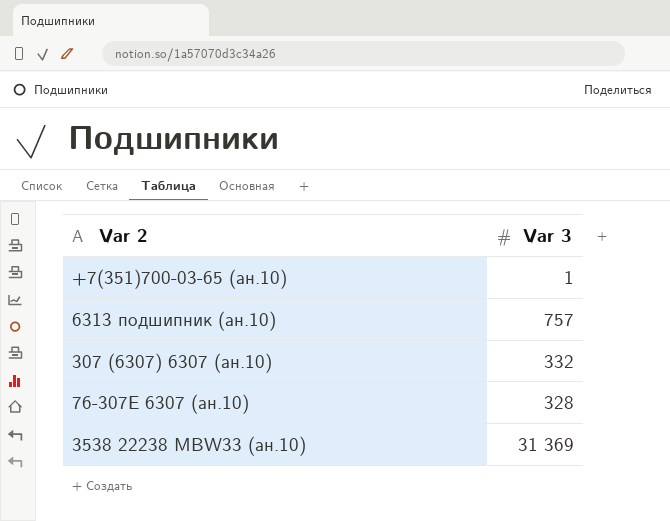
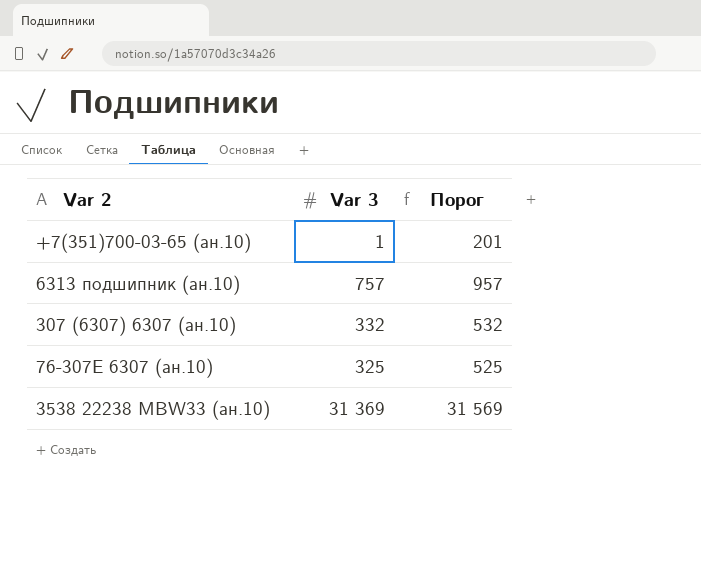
column Порог | formula: none -> [Var 3] + 200
76-307Е 6307 (ан.10) | Var 3: 328 -> 325

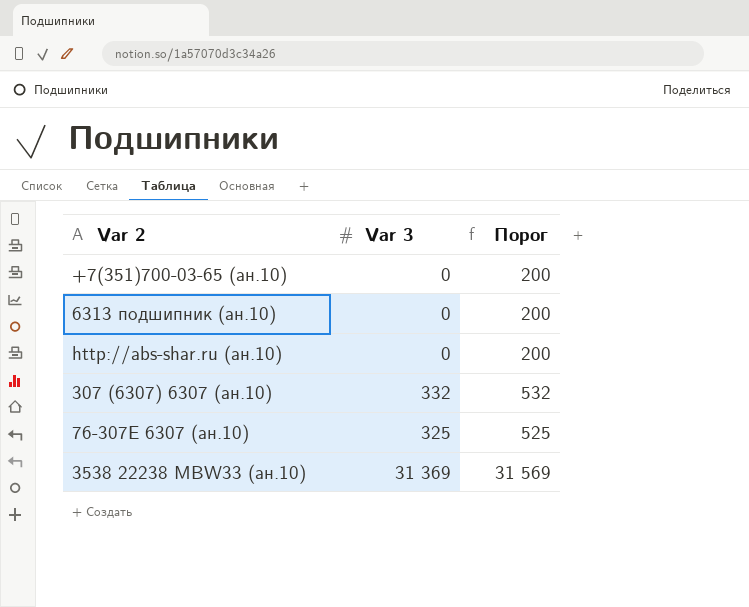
+7(351)700-03-65 (ан.10) | Var 3: 1 -> 0
+7(351)700-03-65 (ан.10) | Порог: 201 -> 200
6313 подшипник (ан.10) | Var 3: 757 -> 0
6313 подшипник (ан.10) | Порог: 957 -> 200
row http://abs-shar.ru (ан.10): none -> 0 | 200

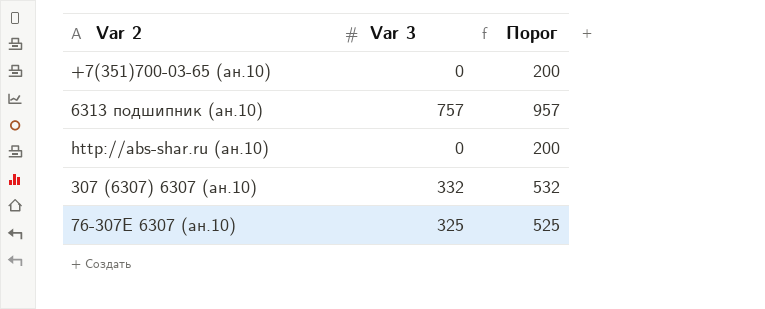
row 3538 22238 MBW33 (ан.10): 31 369 | 31 569 -> none
6313 подшипник (ан.10) | Var 3: 0 -> 757
6313 подшипник (ан.10) | Порог: 200 -> 957

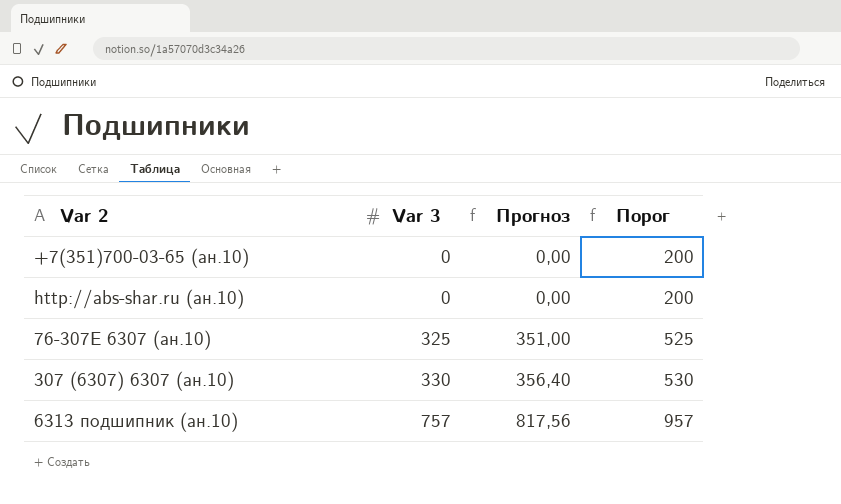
row order: none -> Var 3 ascending
column Прогноз | formula: none -> [Var 3] * 1,08
307 (6307) 6307 (ан.10) | Var 3: 332 -> 330
307 (6307) 6307 (ан.10) | Порог: 532 -> 530

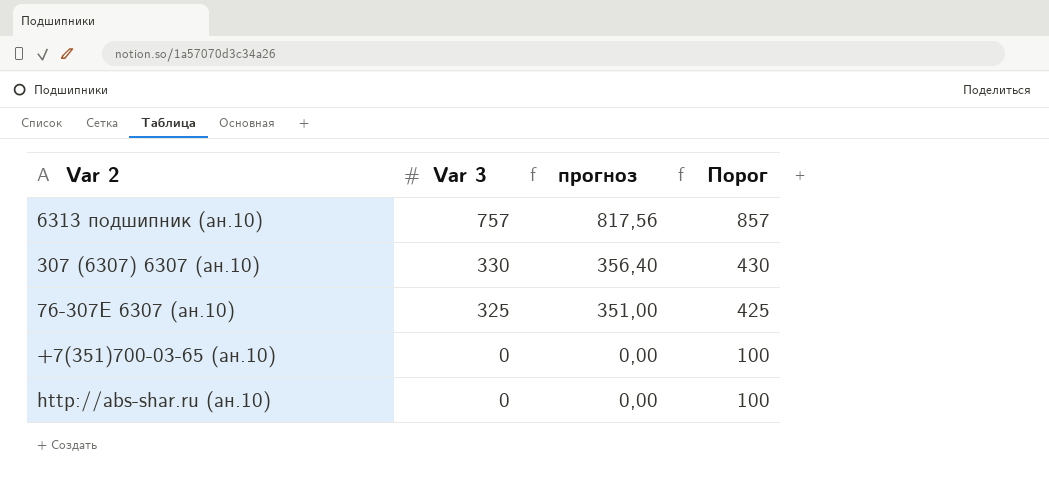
row order: Var 3 ascending -> Var 3 descending
column name: Прогноз -> прогноз
column Порог | formula: [Var 3] + 200 -> [Var 3] + 100

